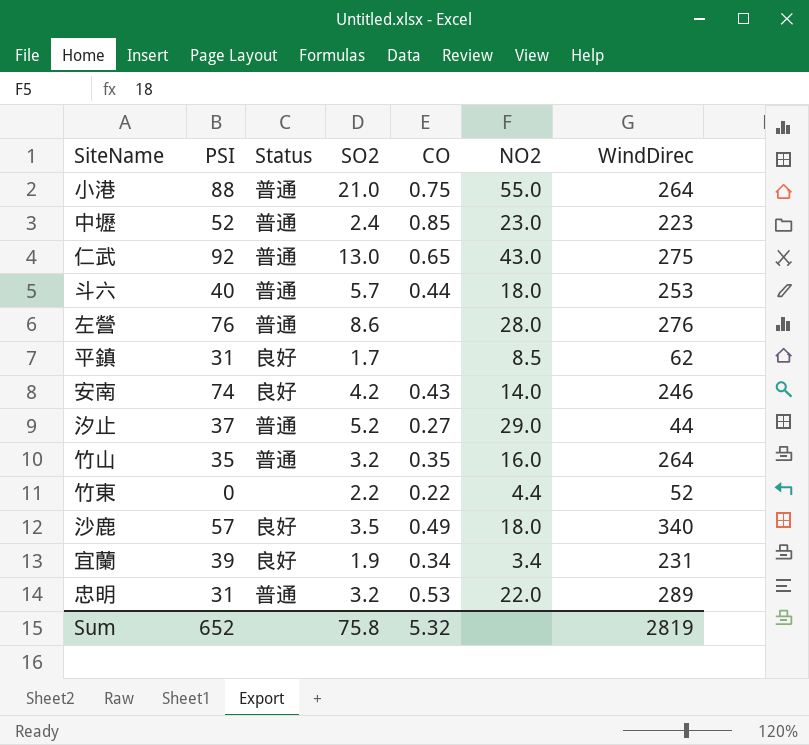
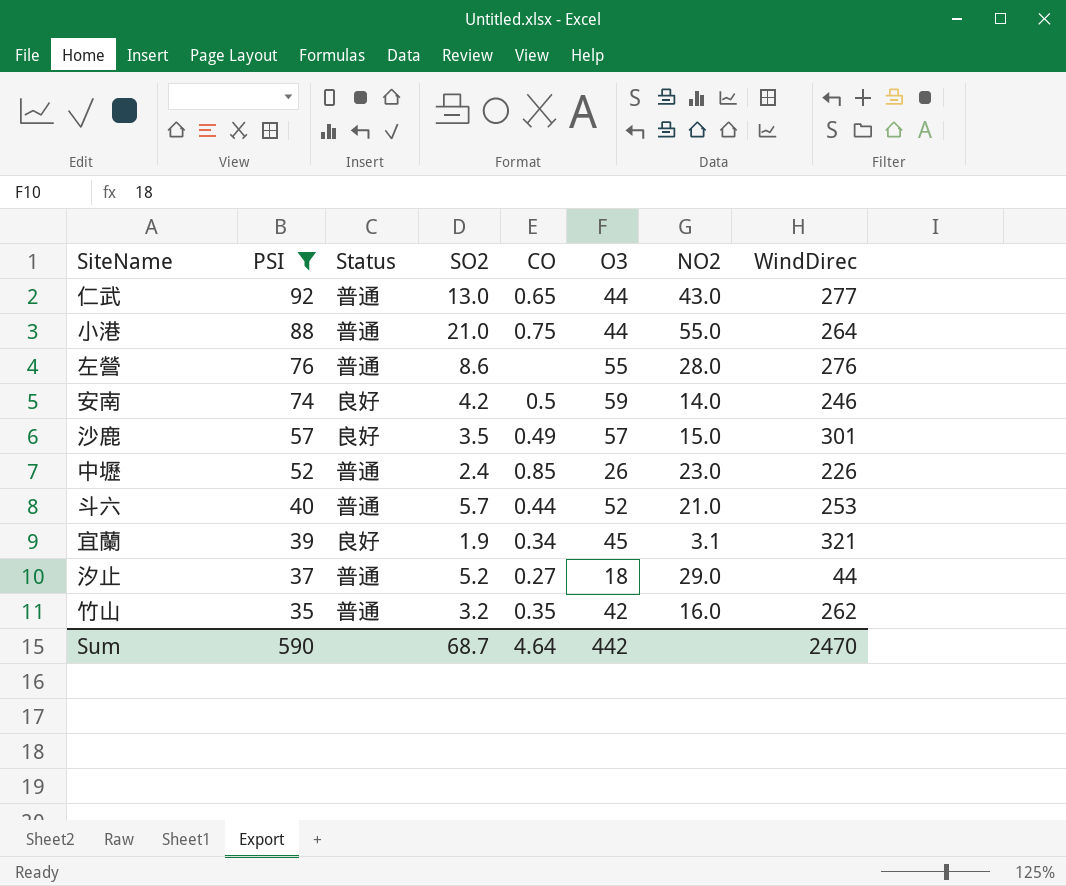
filter: none -> PSI >= 35
row order: none -> PSI descending
column O3 | position: none -> 6
仁武 | WindDirec: 275 -> 277
安南 | CO: 0.43 -> 0.5
沙鹿 | NO2: 18.0 -> 15.0
沙鹿 | WindDirec: 340 -> 301
中壢 | WindDirec: 223 -> 226
斗六 | NO2: 18.0 -> 21.0
宜蘭 | NO2: 3.4 -> 3.1
宜蘭 | WindDirec: 231 -> 321
竹山 | WindDirec: 264 -> 262
Sum | PSI: 652 -> 590
Sum | SO2: 75.8 -> 68.7
Sum | CO: 5.32 -> 4.64
Sum | WindDirec: 2819 -> 2470

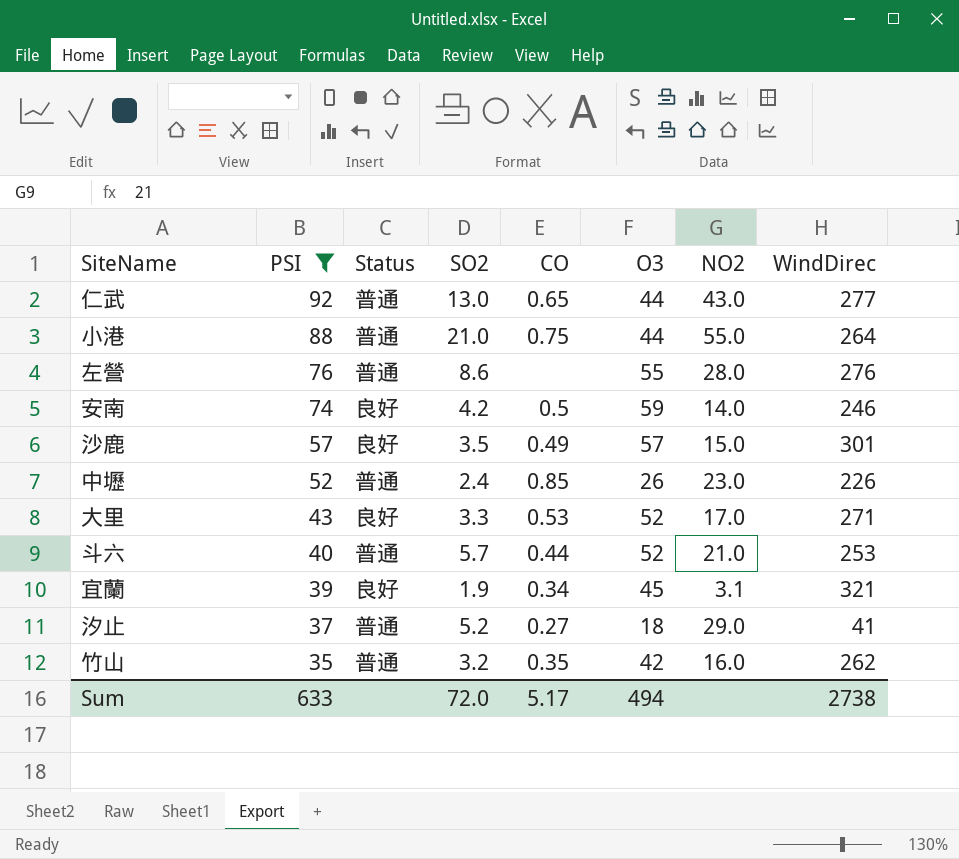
row 大里: none -> 43 | 良好 | 3.3 | 0.53 | 52 | 17.0 | 271
汐止 | WindDirec: 44 -> 41
Sum | PSI: 590 -> 633
Sum | SO2: 68.7 -> 72.0
Sum | CO: 4.64 -> 5.17
Sum | O3: 442 -> 494
Sum | WindDirec: 2470 -> 2738

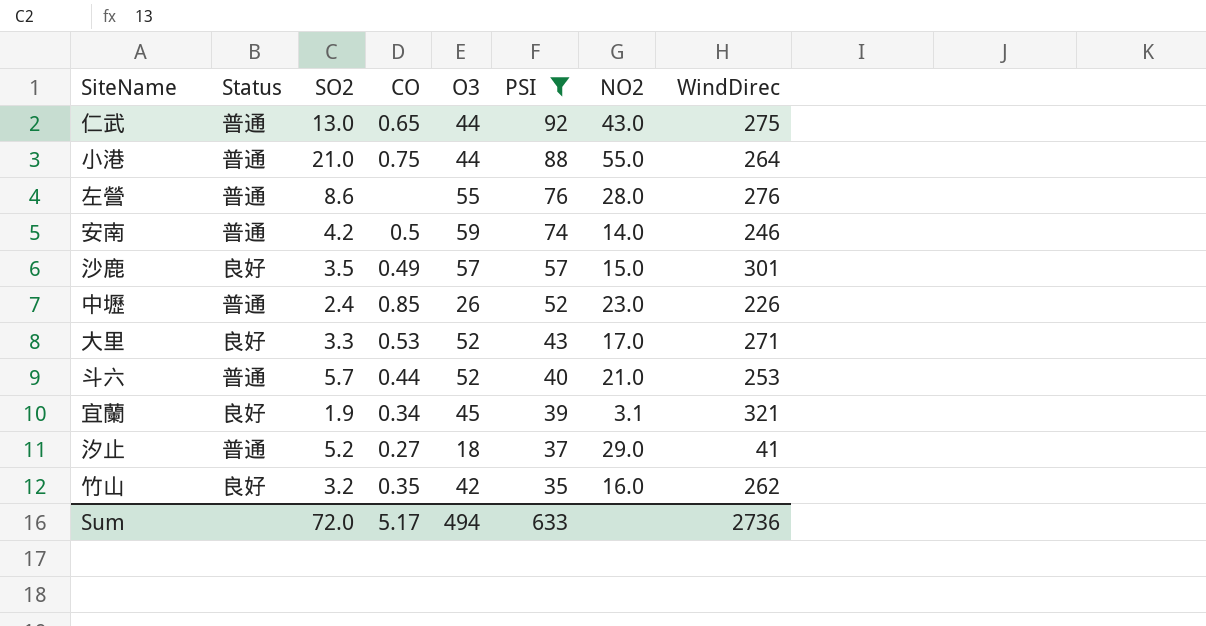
column PSI | position: 2 -> 6
仁武 | WindDirec: 277 -> 275
安南 | Status: 良好 -> 普通
竹山 | Status: 普通 -> 良好
Sum | WindDirec: 2738 -> 2736

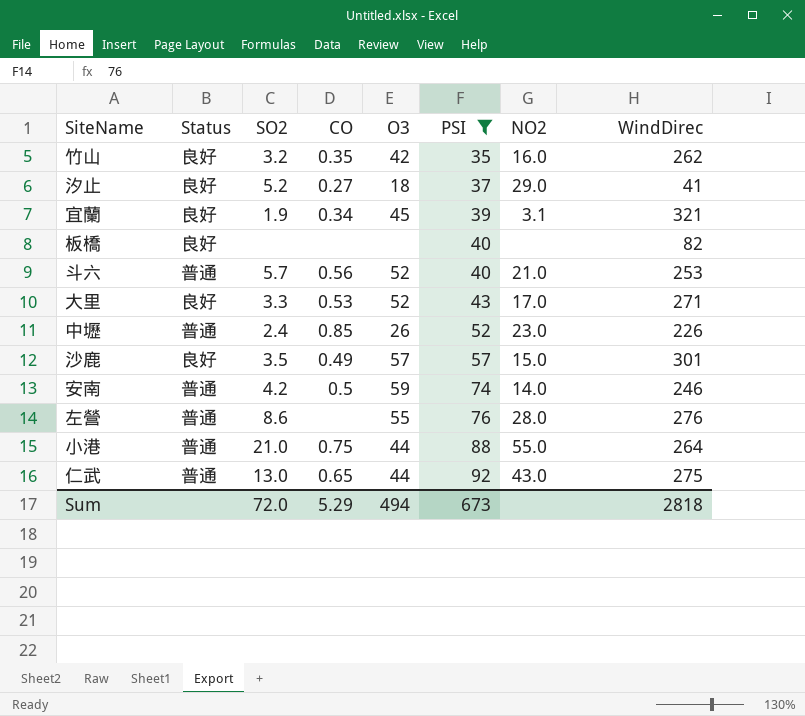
row order: PSI descending -> PSI ascending
汐止 | Status: 普通 -> 良好
row 板橋: none -> 良好 | none | none | none | 40 | none | 82
斗六 | CO: 0.44 -> 0.56
Sum | CO: 5.17 -> 5.29
Sum | PSI: 633 -> 673
Sum | WindDirec: 2736 -> 2818

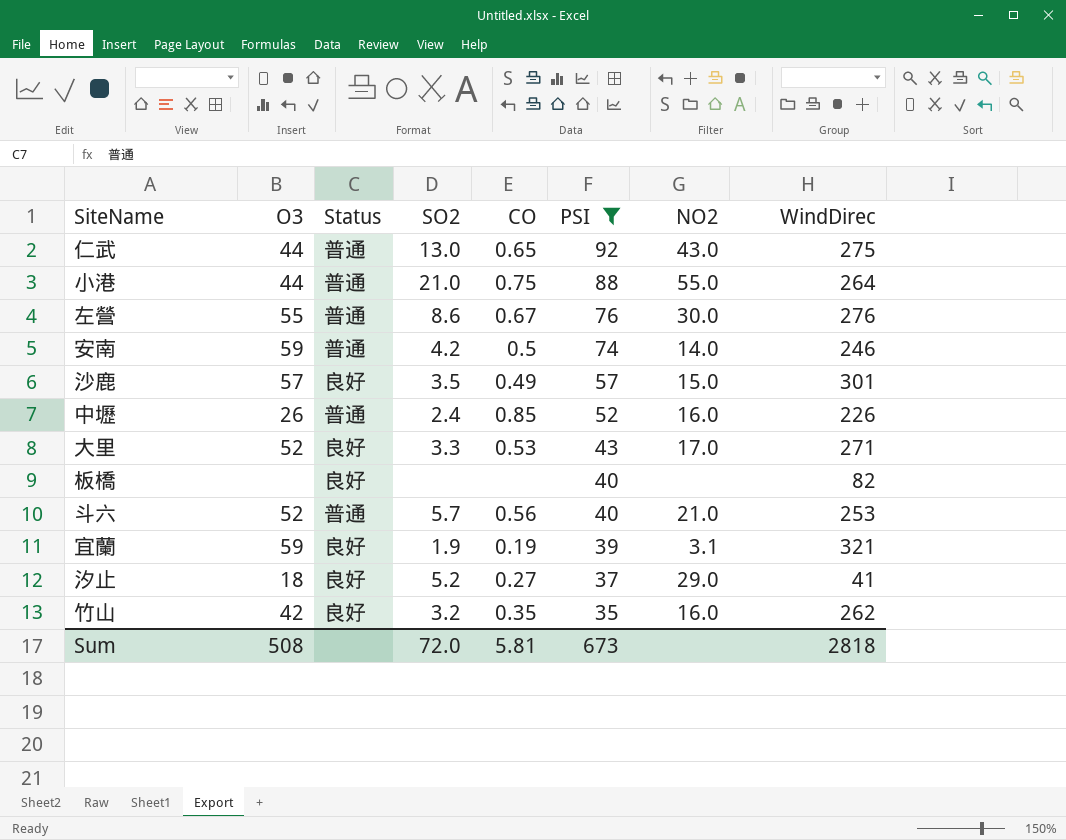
row order: PSI ascending -> PSI descending
column O3 | position: 5 -> 2
左營 | CO: none -> 0.67
左營 | NO2: 28.0 -> 30.0
中壢 | NO2: 23.0 -> 16.0
宜蘭 | O3: 45 -> 59
宜蘭 | CO: 0.34 -> 0.19
Sum | O3: 494 -> 508
Sum | CO: 5.29 -> 5.81

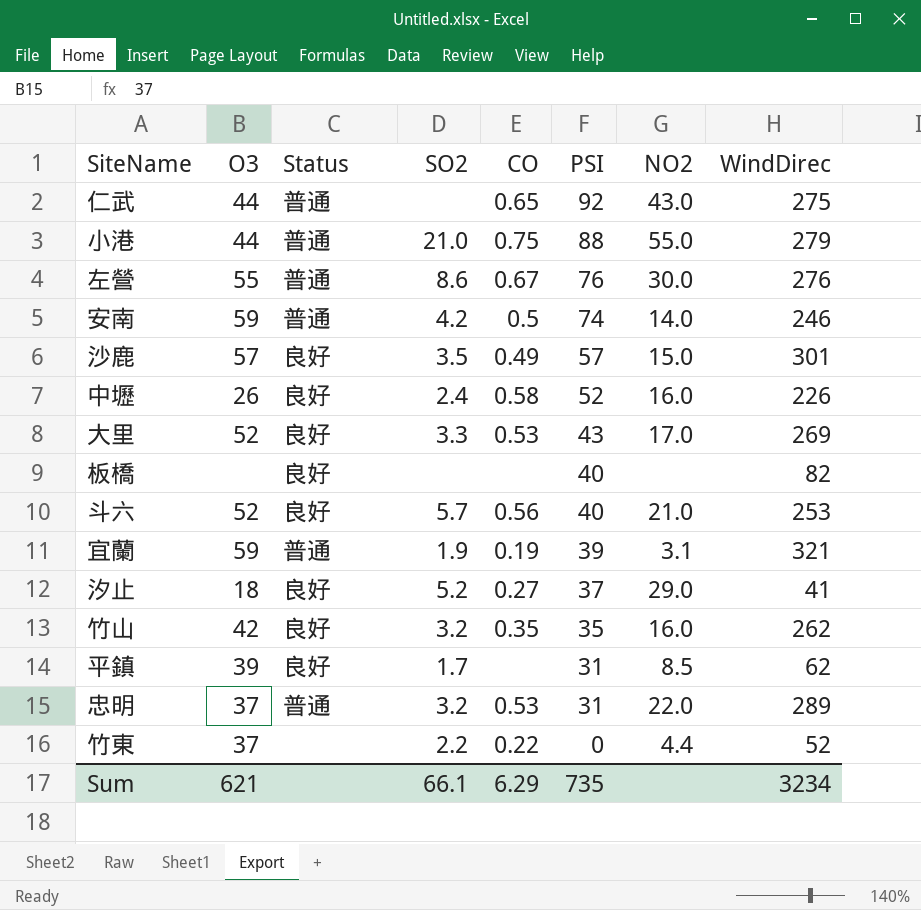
filter: PSI >= 35 -> none
仁武 | SO2: 13.0 -> none
小港 | WindDirec: 264 -> 279
中壢 | Status: 普通 -> 良好
中壢 | CO: 0.85 -> 0.58
大里 | WindDirec: 271 -> 269
斗六 | Status: 普通 -> 良好
宜蘭 | Status: 良好 -> 普通
Sum | O3: 508 -> 621
Sum | SO2: 72.0 -> 66.1
Sum | CO: 5.81 -> 6.29
Sum | PSI: 673 -> 735
Sum | WindDirec: 2818 -> 3234

